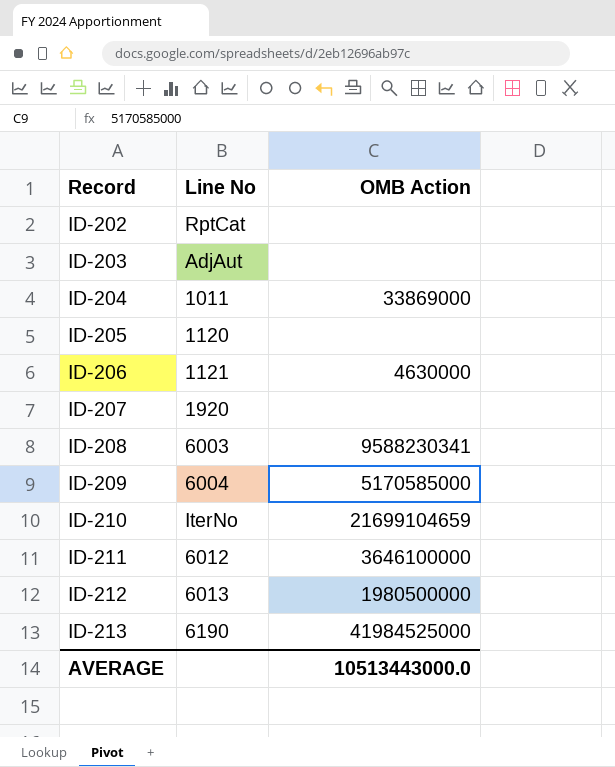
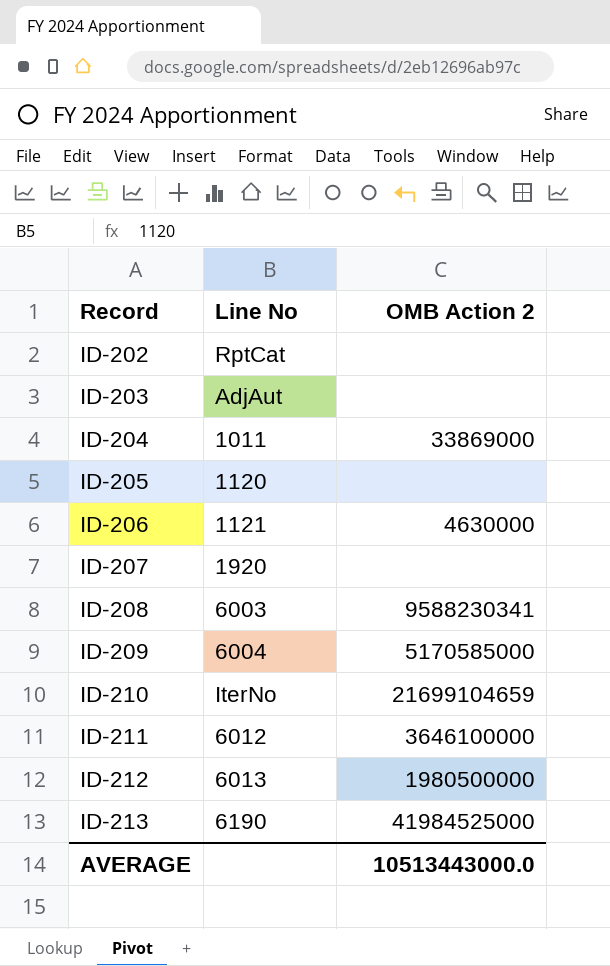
column name: OMB Action -> OMB Action 2

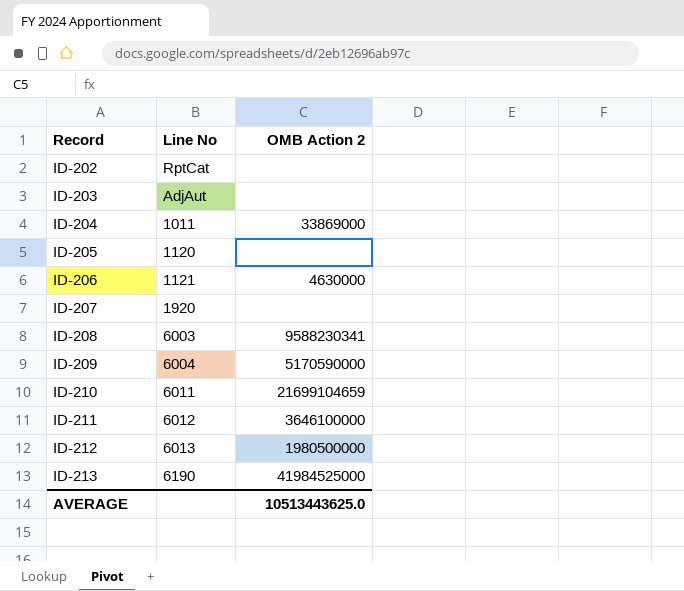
ID-209 | OMB Action 2: 5170585000 -> 5170590000
ID-210 | Line No: IterNo -> 6011
AVERAGE | OMB Action 2: 10513443000.0 -> 10513443625.0

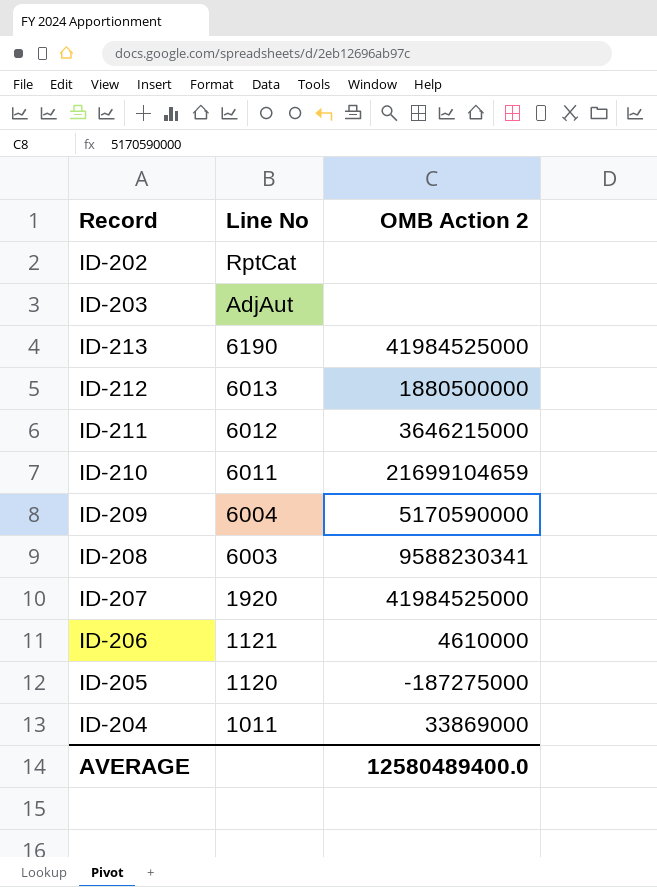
row order: Record ascending -> Line No descending
ID-212 | OMB Action 2: 1980500000 -> 1880500000
ID-211 | OMB Action 2: 3646100000 -> 3646215000
ID-207 | OMB Action 2: none -> 41984525000
ID-206 | OMB Action 2: 4630000 -> 4610000
ID-205 | OMB Action 2: none -> -187275000
AVERAGE | OMB Action 2: 10513443625.0 -> 12580489400.0

